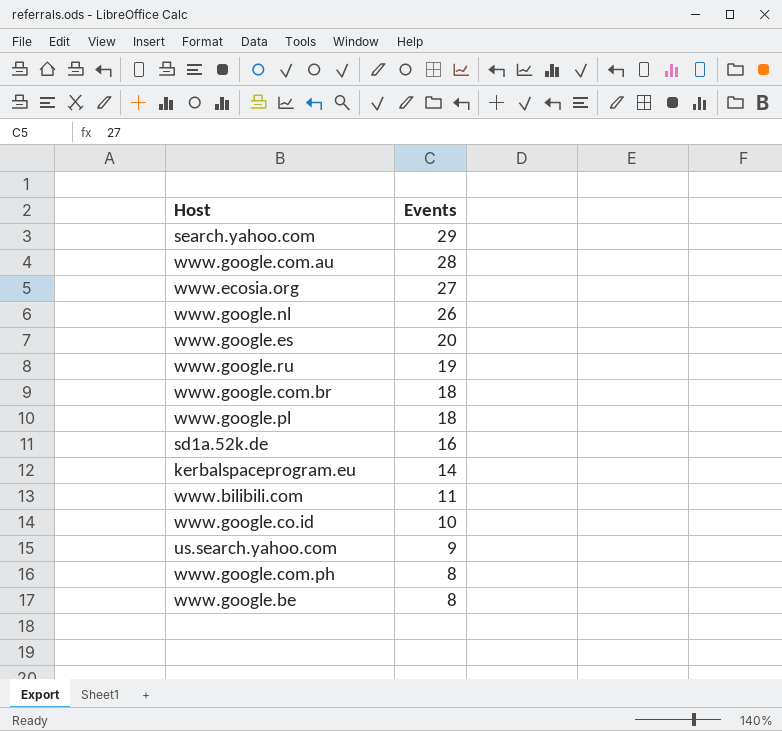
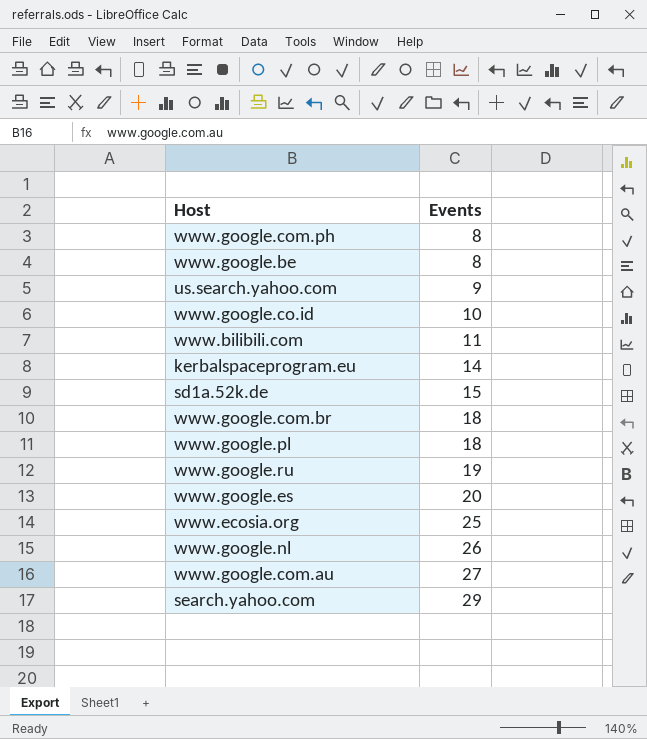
row order: Events descending -> Events ascending
sd1a.52k.de | Events: 16 -> 15
www.ecosia.org | Events: 27 -> 25
www.google.com.au | Events: 28 -> 27

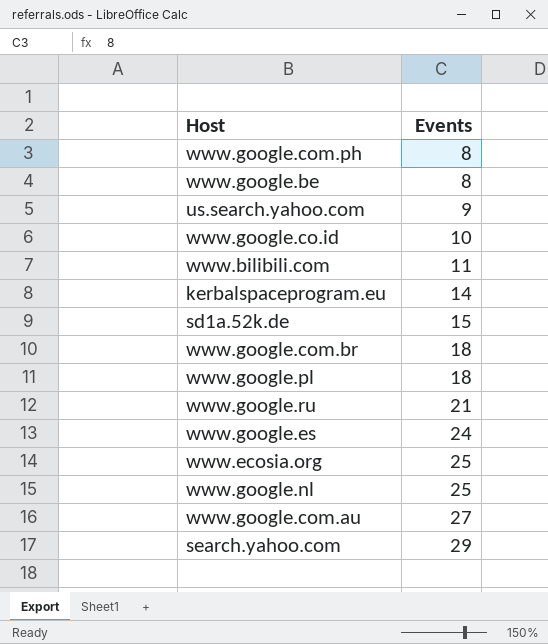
www.google.ru | Events: 19 -> 21
www.google.es | Events: 20 -> 24
www.google.nl | Events: 26 -> 25

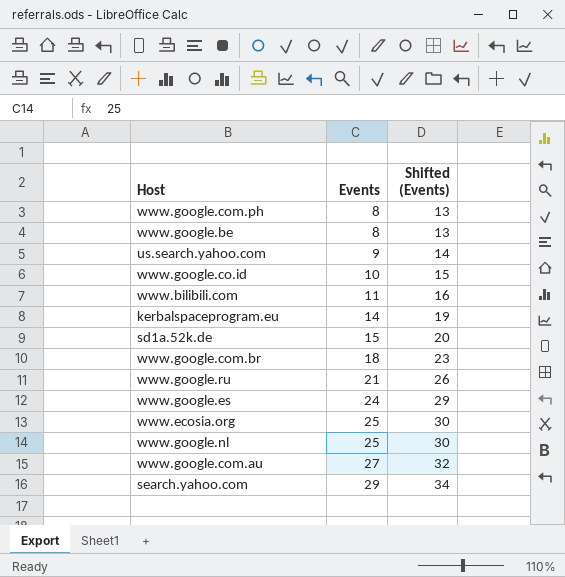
column Shifted (Events) | formula: none -> [Events] + 5
row www.google.pl: 18 -> none

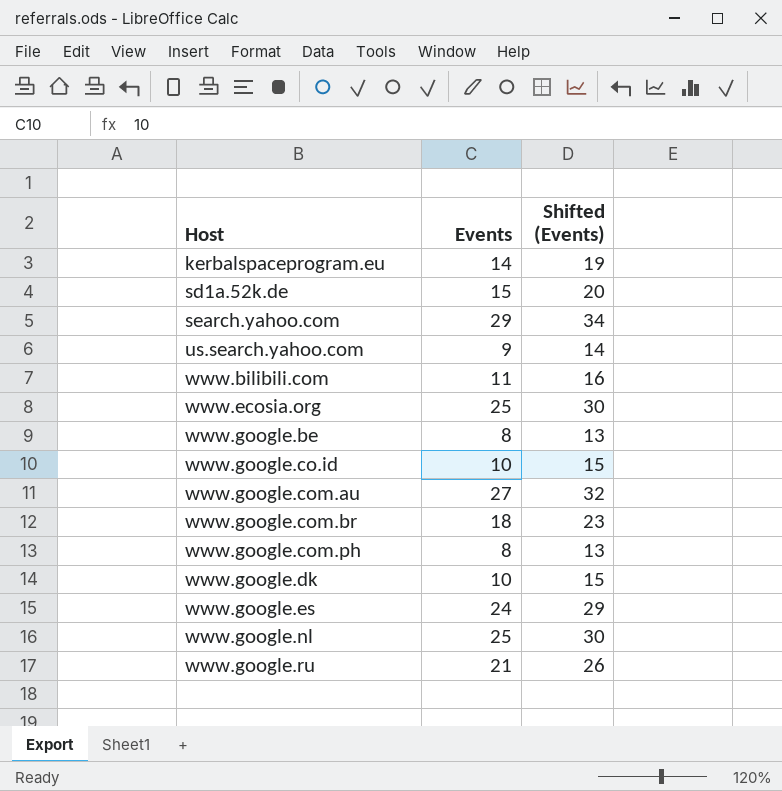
row order: Events ascending -> Host ascending
row www.google.dk: none -> 10 | 15

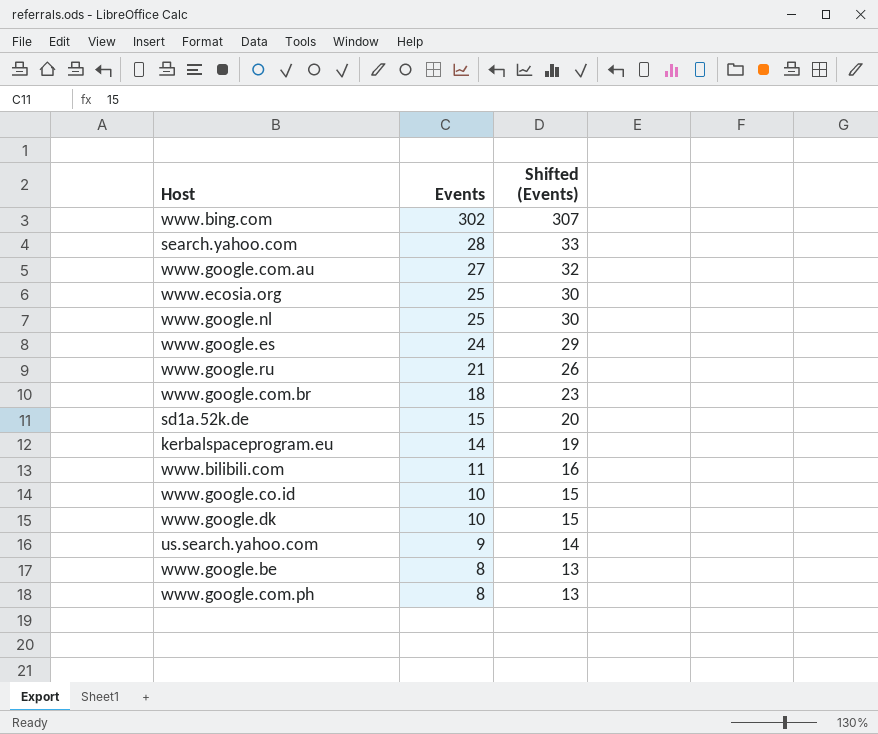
row order: Host ascending -> Events descending
row www.bing.com: none -> 302 | 307
search.yahoo.com | Events: 29 -> 28
search.yahoo.com | Shifted (Events): 34 -> 33

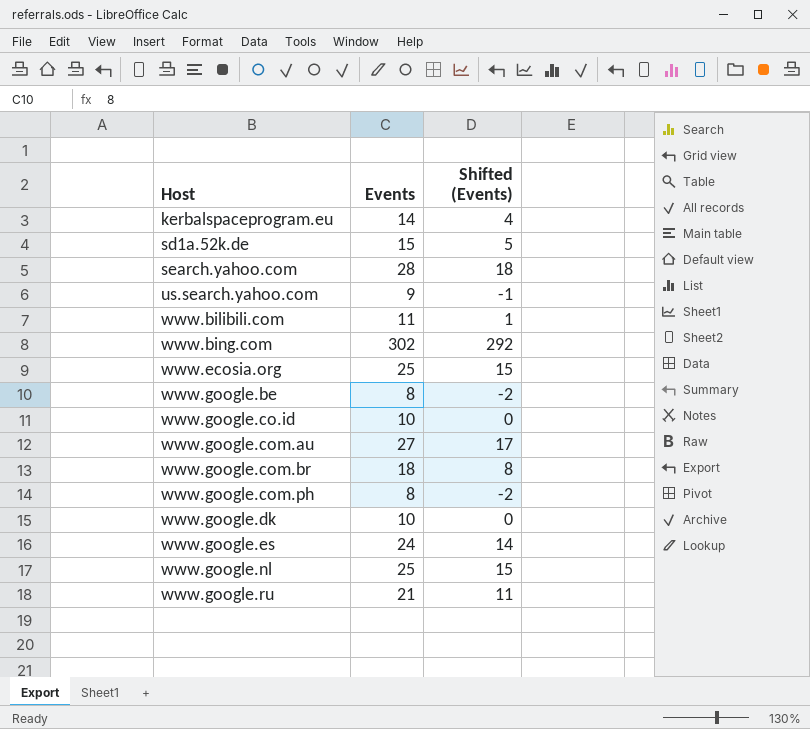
row order: Events descending -> Host ascending
column Shifted (Events) | formula: [Events] + 5 -> [Events] - 10

